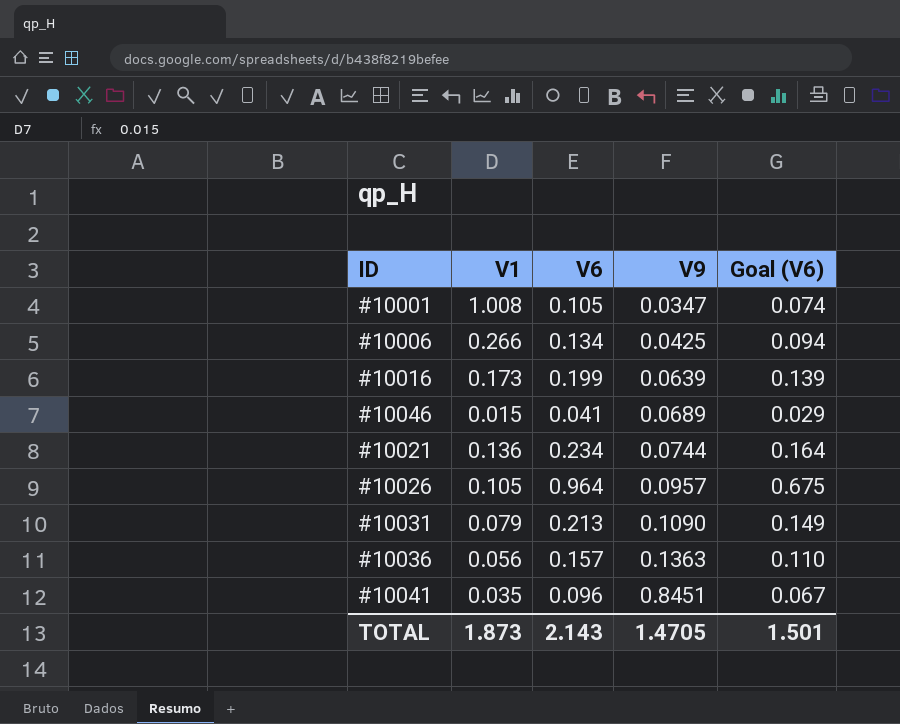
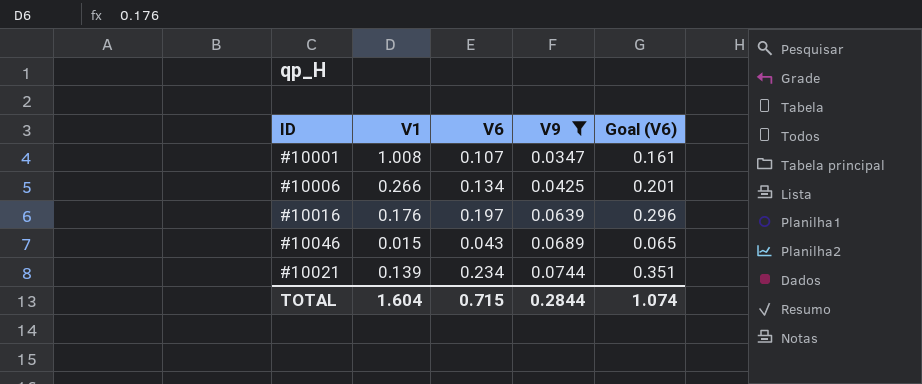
filter: none -> V9 <= 0.0744
column Goal (V6) | formula: [V6] * 0.7 -> [V6] * 1.5
#10001 | V6: 0.105 -> 0.107
#10016 | V1: 0.173 -> 0.176
#10016 | V6: 0.199 -> 0.197
#10046 | V6: 0.041 -> 0.043
#10021 | V1: 0.136 -> 0.139
TOTAL | V1: 1.873 -> 1.604
TOTAL | V6: 2.143 -> 0.715
TOTAL | V9: 1.4705 -> 0.2844
TOTAL | Goal (V6): 1.501 -> 1.074

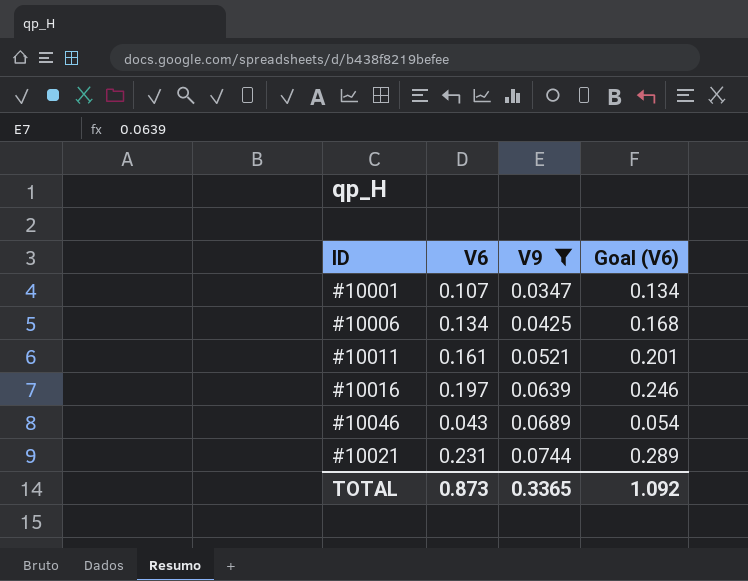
column V1 | position: 2 -> none
column Goal (V6) | formula: [V6] * 1.5 -> [V6] * 1.25
row #10011: none -> 0.161 | 0.0521 | 0.201
#10021 | V6: 0.234 -> 0.231
TOTAL | V6: 0.715 -> 0.873
TOTAL | V9: 0.2844 -> 0.3365
TOTAL | Goal (V6): 1.074 -> 1.092

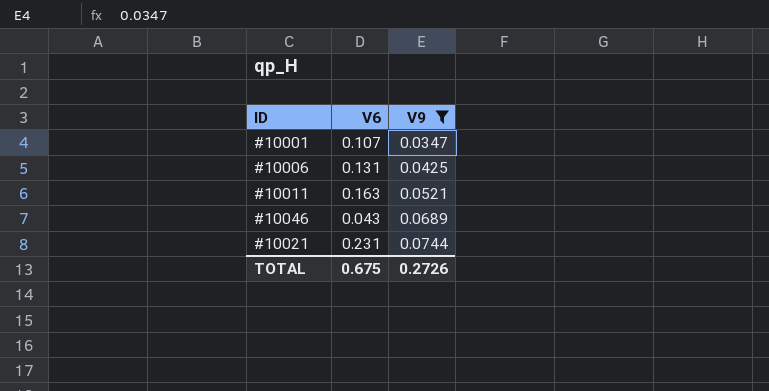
column Goal (V6) | formula: [V6] * 1.25 -> none
row #10016: 0.197 | 0.0639 | 0.246 -> none
#10006 | V6: 0.134 -> 0.131
#10011 | V6: 0.161 -> 0.163
TOTAL | V6: 0.873 -> 0.675
TOTAL | V9: 0.3365 -> 0.2726

